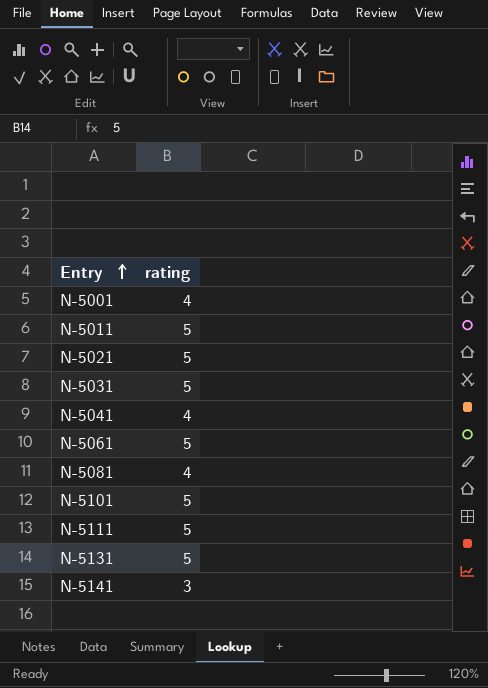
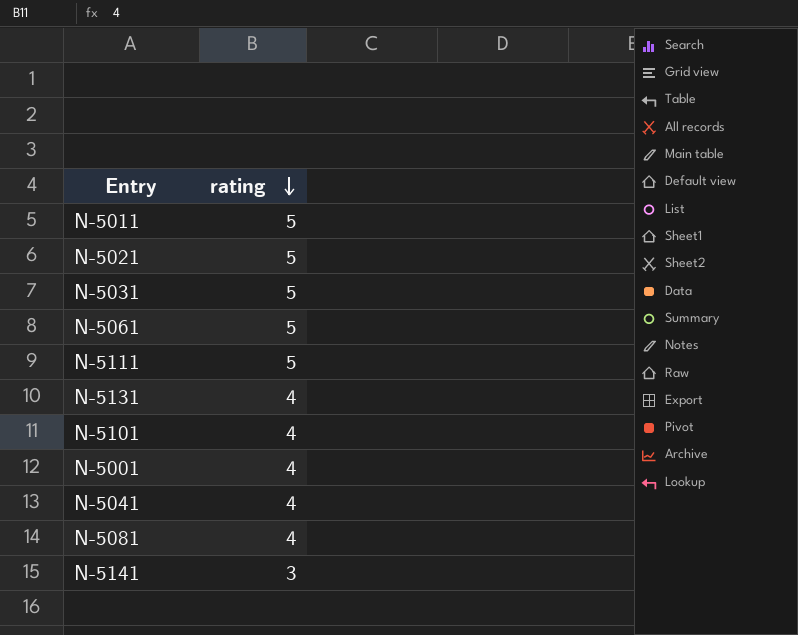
row order: Entry ascending -> rating descending
N-5131 | rating: 5 -> 4
N-5101 | rating: 5 -> 4

